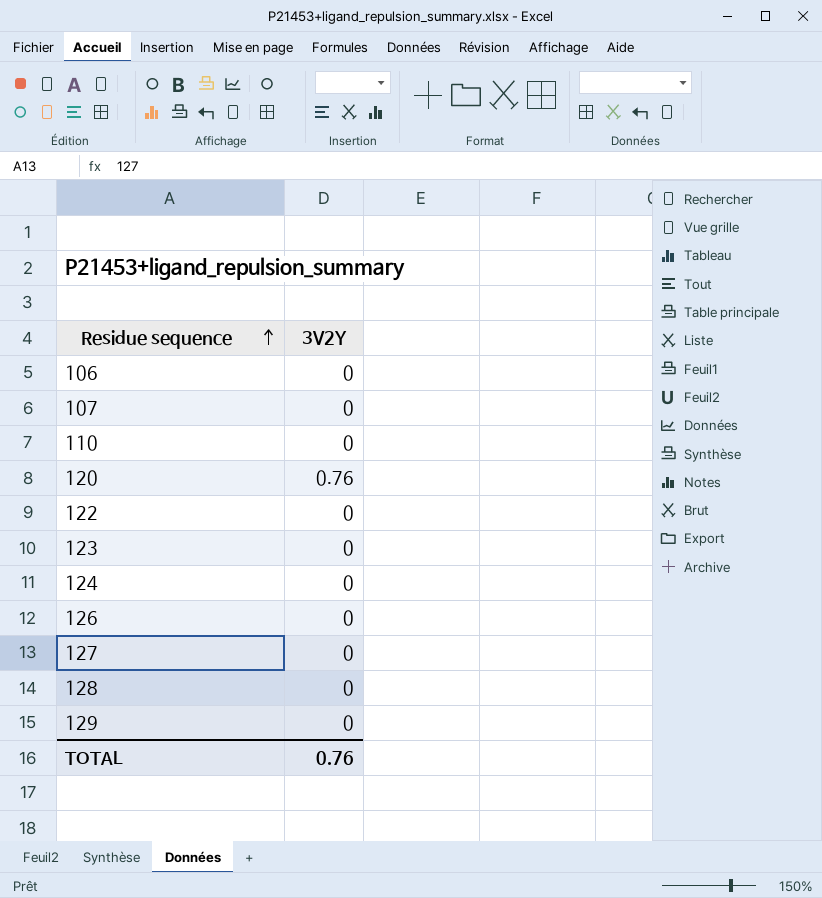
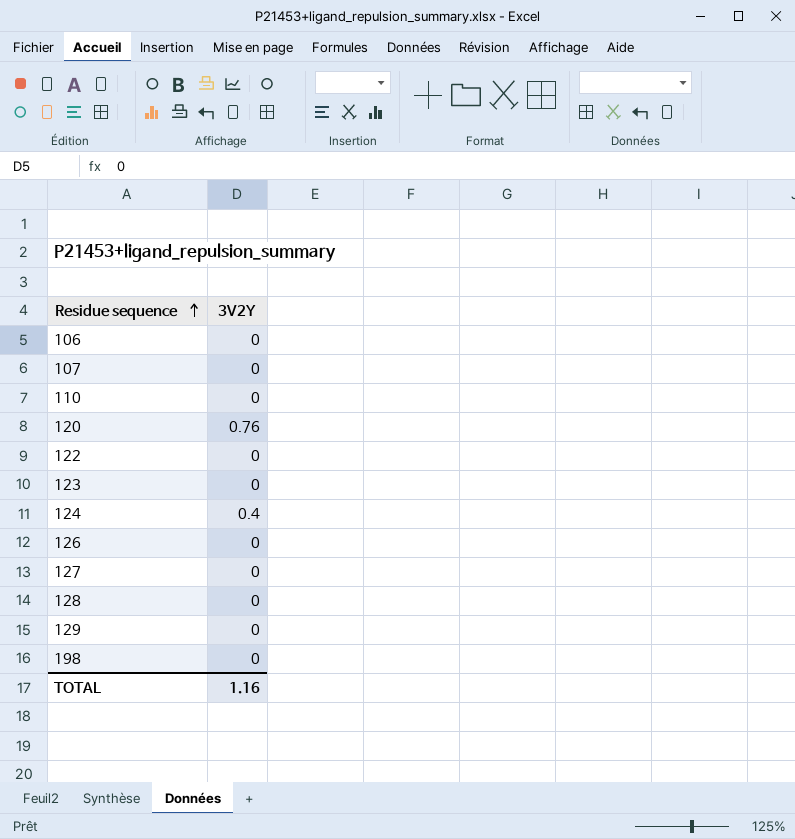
124 | 3V2Y: 0 -> 0.4
row 198: none -> 0
TOTAL | 3V2Y: 0.76 -> 1.16

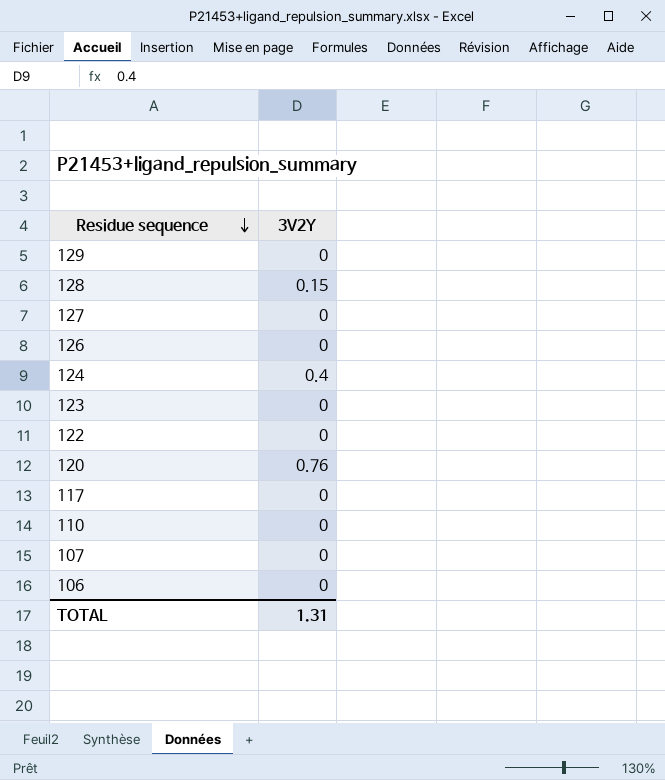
row order: Residue sequence ascending -> Residue sequence descending
row 198: 0 -> none
128 | 3V2Y: 0 -> 0.15
row 117: none -> 0
TOTAL | 3V2Y: 1.16 -> 1.31

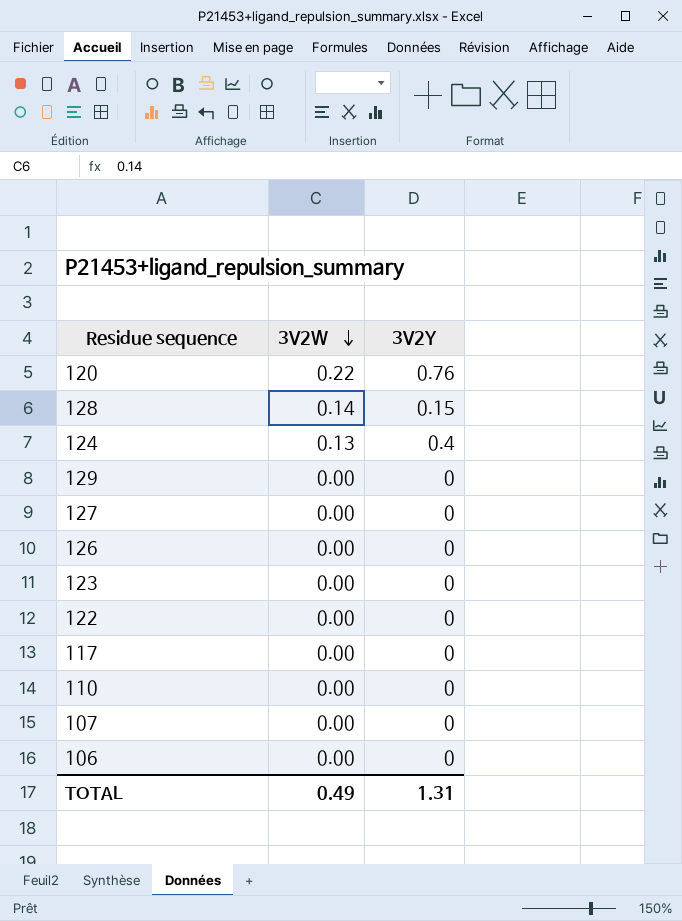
row order: Residue sequence descending -> 3V2W descending
column 3V2W | position: none -> 2

